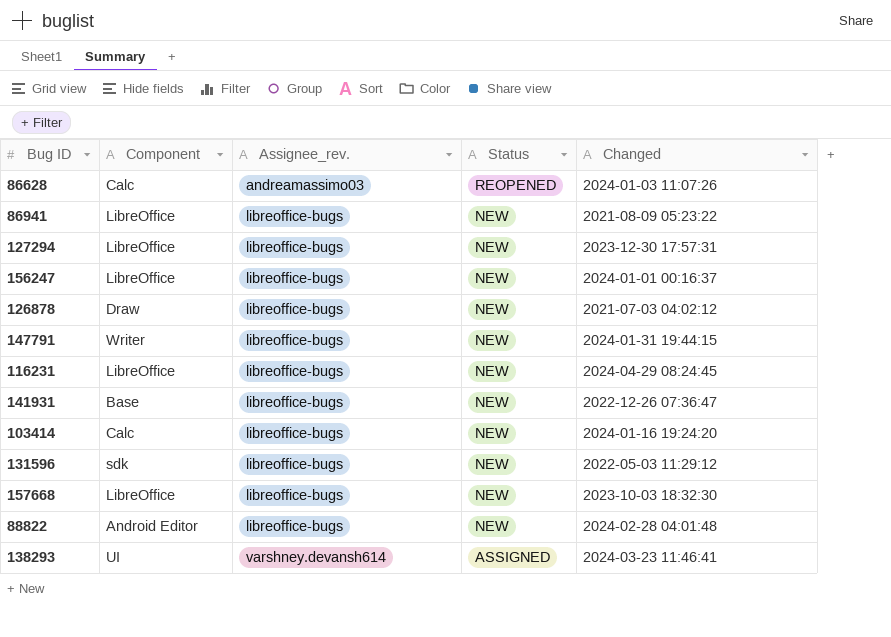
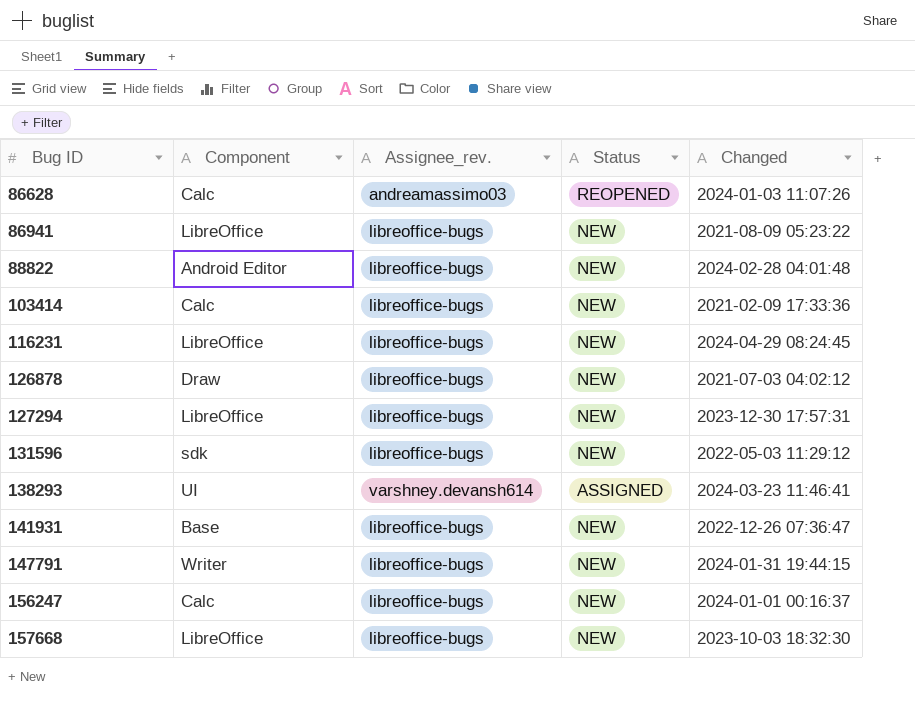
row order: Assignee_rev. ascending -> Bug ID ascending
103414 | Changed: 2024-01-16 19:24:20 -> 2021-02-09 17:33:36
156247 | Component: LibreOffice -> Calc

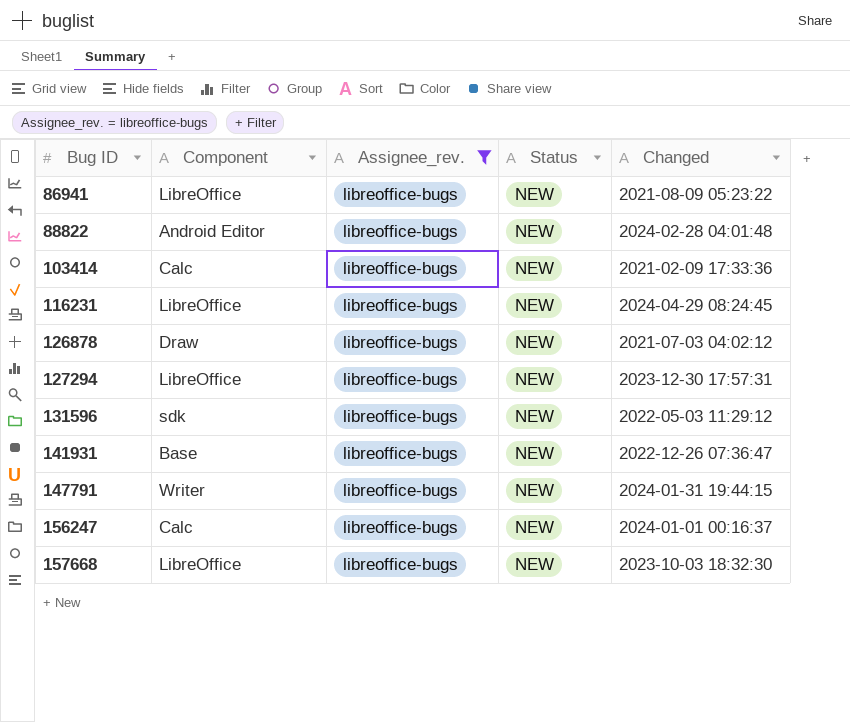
filter: none -> Assignee_rev. = libreoffice-bugs

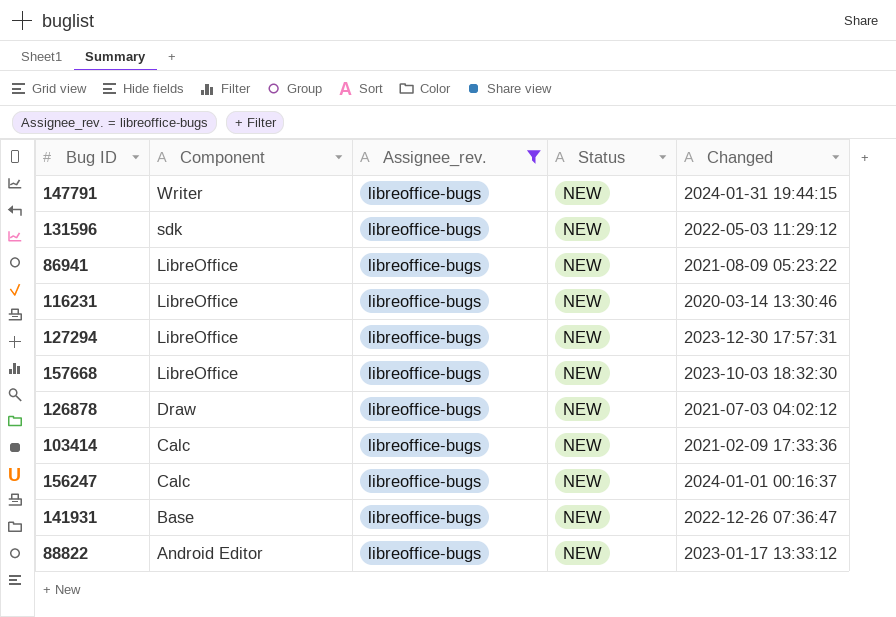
row order: Bug ID ascending -> Component descending
116231 | Changed: 2024-04-29 08:24:45 -> 2020-03-14 13:30:46
88822 | Changed: 2024-02-28 04:01:48 -> 2023-01-17 13:33:12

